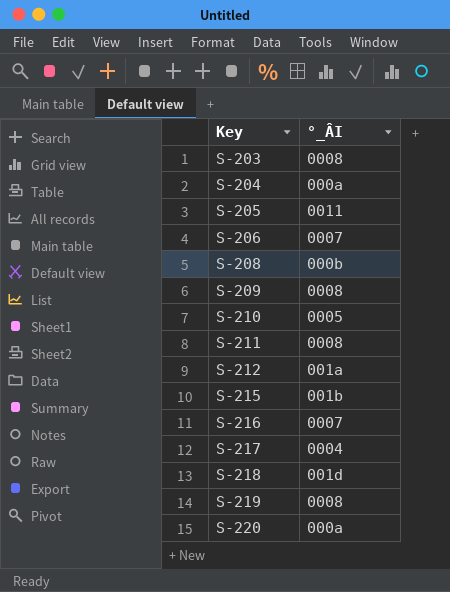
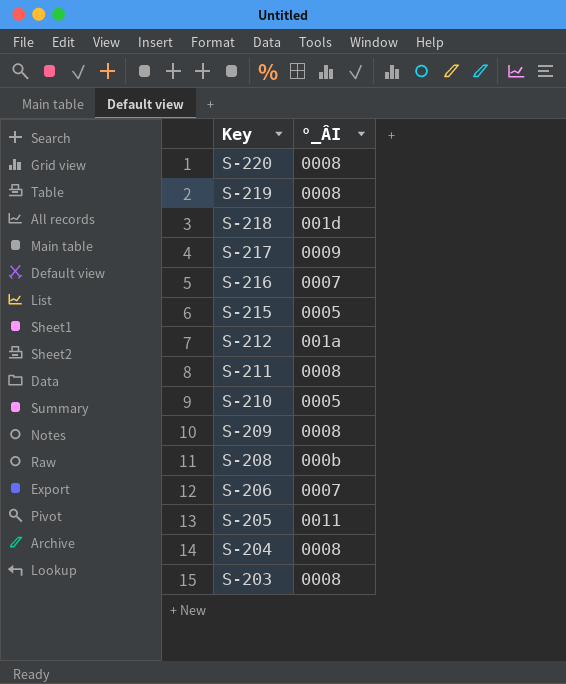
row order: Key ascending -> Key descending
S-220 | °_ÂI: 000a -> 0008
S-217 | °_ÂI: 0004 -> 0009
S-215 | °_ÂI: 001b -> 0005
S-204 | °_ÂI: 000a -> 0008

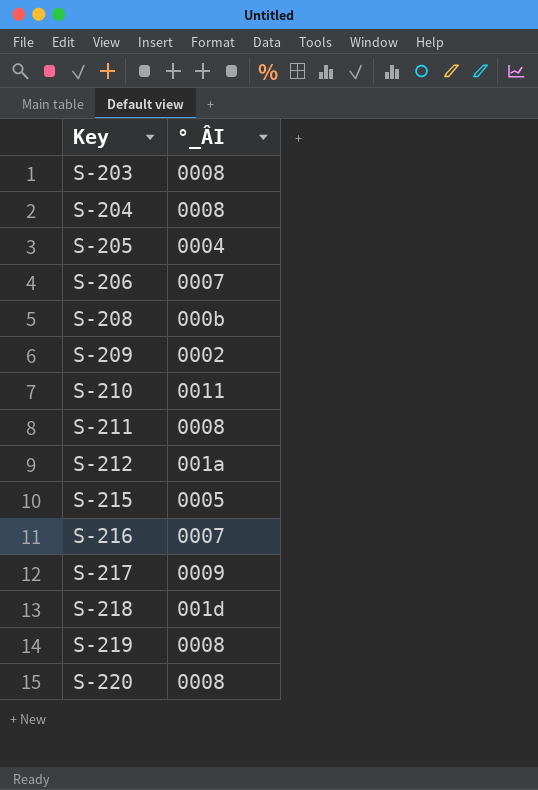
row order: Key descending -> Key ascending
S-205 | °_ÂI: 0011 -> 0004
S-209 | °_ÂI: 0008 -> 0002
S-210 | °_ÂI: 0005 -> 0011

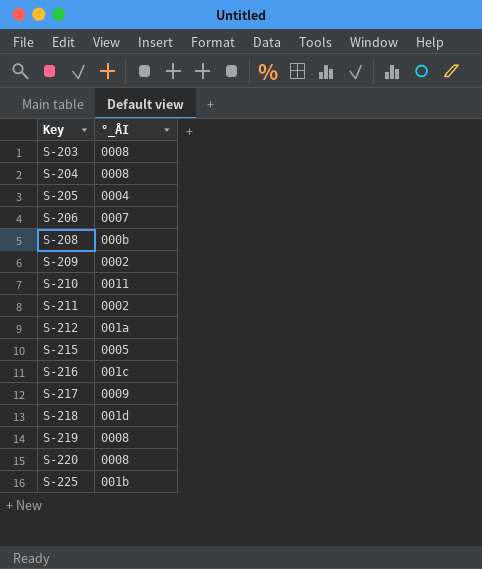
S-211 | °_ÂI: 0008 -> 0002
S-216 | °_ÂI: 0007 -> 001c
row S-225: none -> 001b

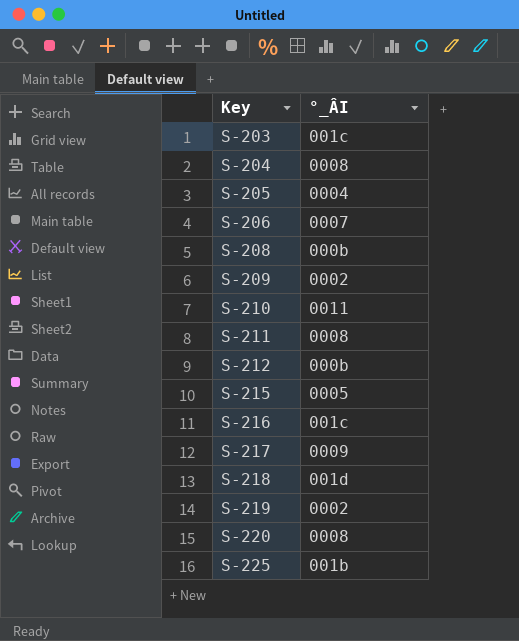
S-203 | °_ÂI: 0008 -> 001c
S-211 | °_ÂI: 0002 -> 0008
S-212 | °_ÂI: 001a -> 000b
S-219 | °_ÂI: 0008 -> 0002

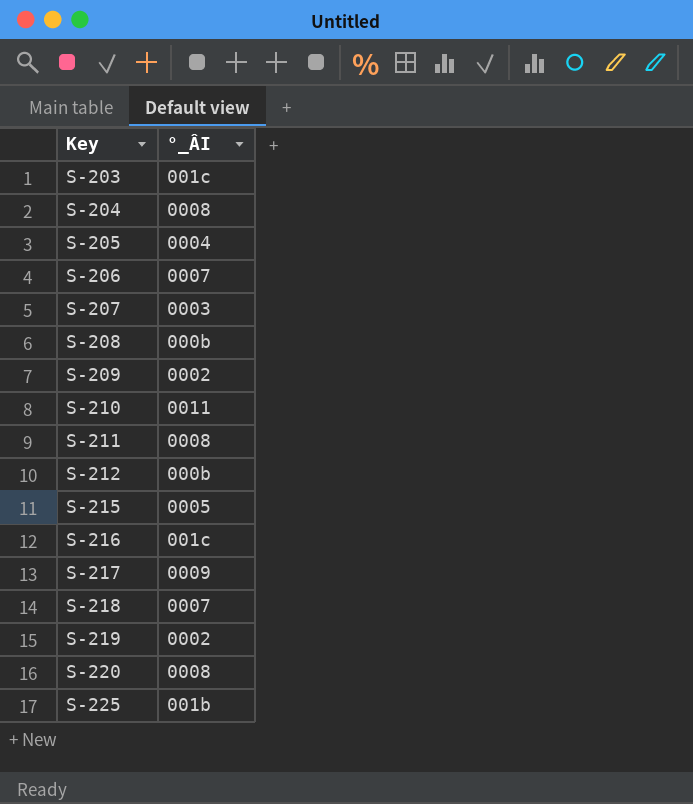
row S-207: none -> 0003
S-218 | °_ÂI: 001d -> 0007

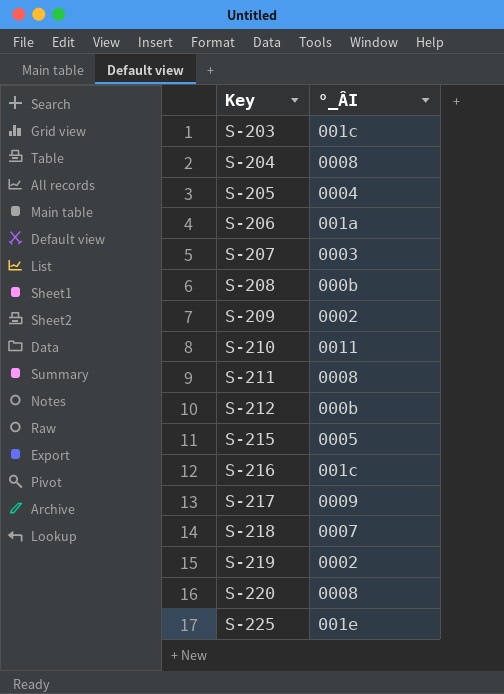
S-206 | °_ÂI: 0007 -> 001a
S-225 | °_ÂI: 001b -> 001e

